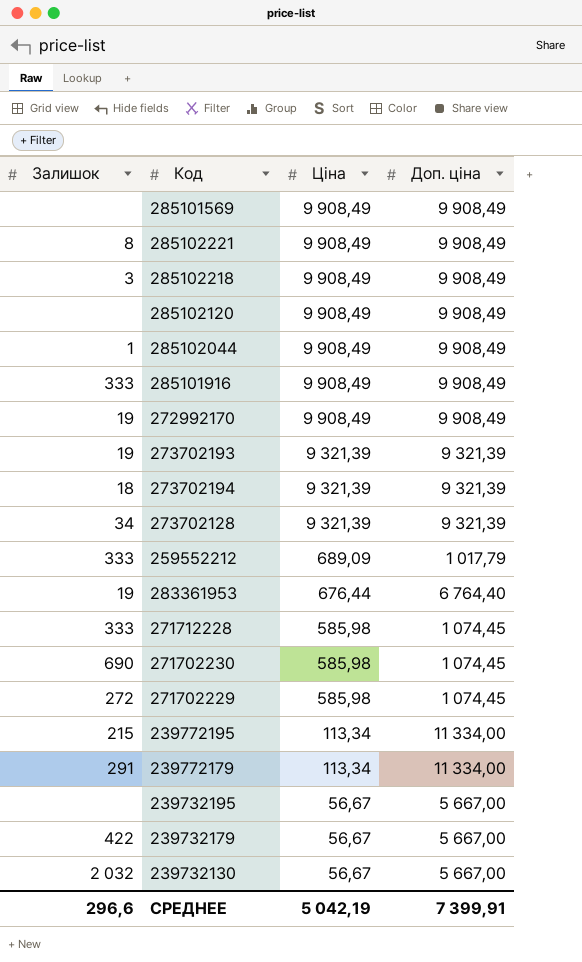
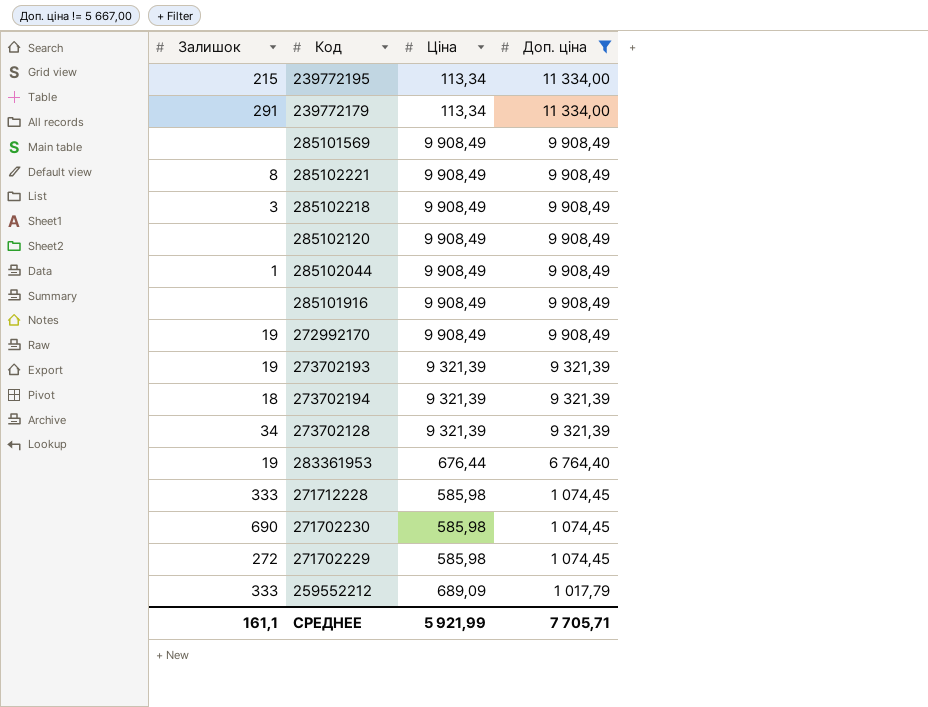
filter: none -> Доп. ціна != 5 667,00
row order: Ціна descending -> Доп. ціна descending
285101916 | Залишок: 333 -> none
СРЕДНЕЕ | Залишок: 296,6 -> 161,1
СРЕДНЕЕ | Ціна: 5 042,19 -> 5 921,99
СРЕДНЕЕ | Доп. ціна: 7 399,91 -> 7 705,71

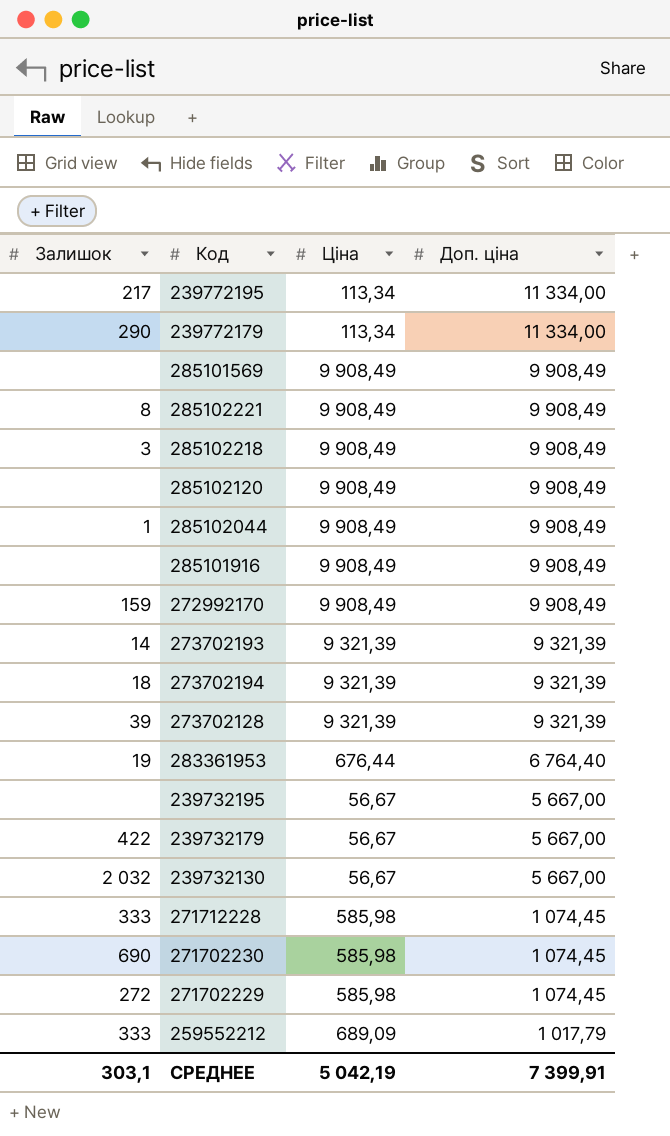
filter: Доп. ціна != 5 667,00 -> none
239772195 | Залишок: 215 -> 217
239772179 | Залишок: 291 -> 290
272992170 | Залишок: 19 -> 159
273702193 | Залишок: 19 -> 14
273702128 | Залишок: 34 -> 39
СРЕДНЕЕ | Залишок: 161,1 -> 303,1
СРЕДНЕЕ | Ціна: 5 921,99 -> 5 042,19
СРЕДНЕЕ | Доп. ціна: 7 705,71 -> 7 399,91

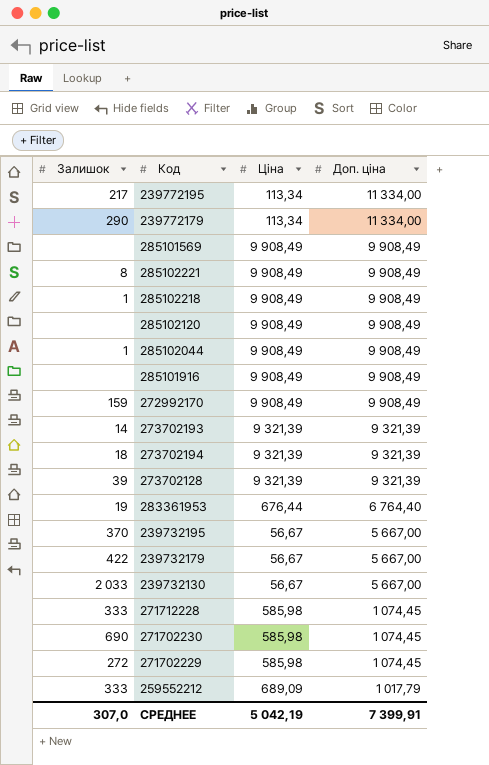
285102218 | Залишок: 3 -> 1
239732195 | Залишок: none -> 370
239732130 | Залишок: 2 032 -> 2 033
СРЕДНЕЕ | Залишок: 303,1 -> 307,0

